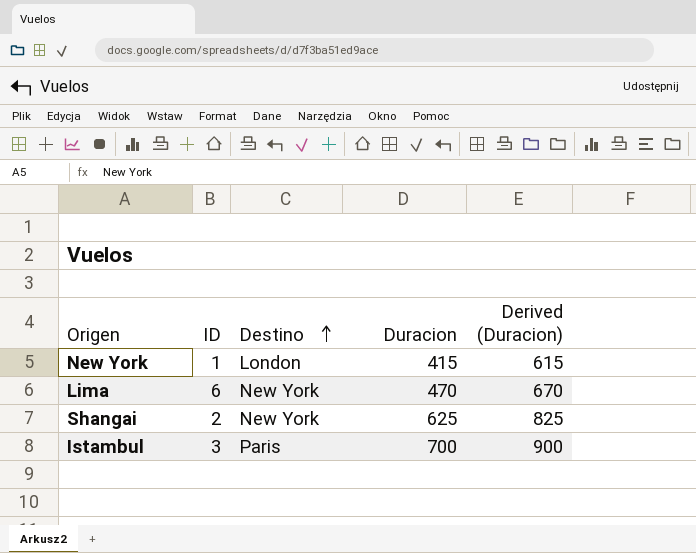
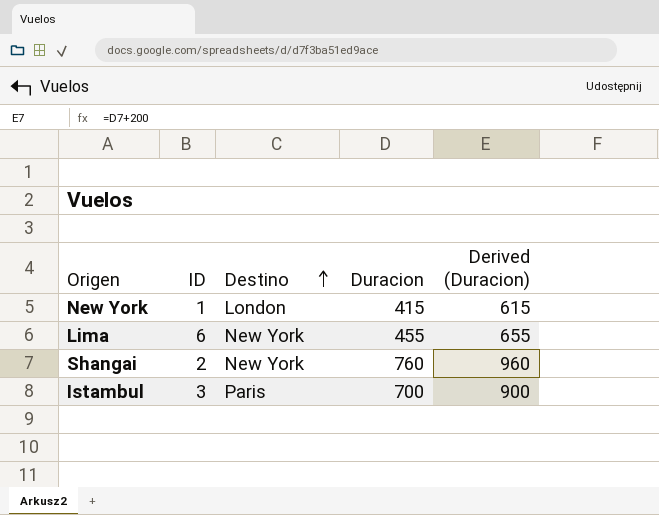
Lima | Duracion: 470 -> 455
Lima | Derived (Duracion): 670 -> 655
Shangai | Duracion: 625 -> 760
Shangai | Derived (Duracion): 825 -> 960

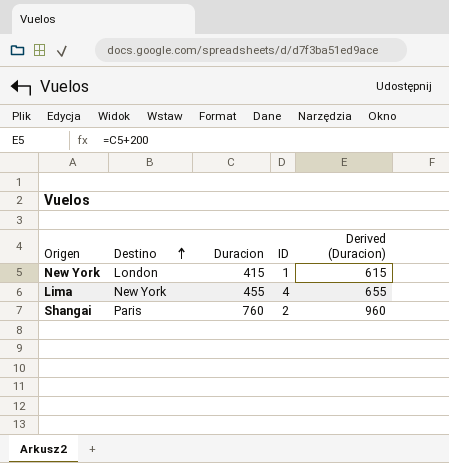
column ID | position: 2 -> 4
row Istambul: 3 | Paris | 700 | 900 -> none
Lima | ID: 6 -> 4
Shangai | Destino: New York -> Paris

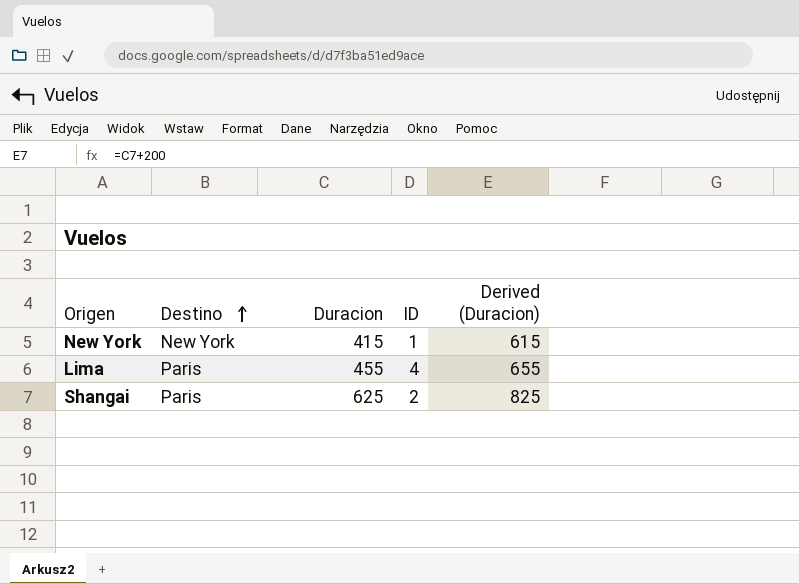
New York | Destino: London -> New York
Lima | Destino: New York -> Paris
Shangai | Duracion: 760 -> 625
Shangai | Derived (Duracion): 960 -> 825

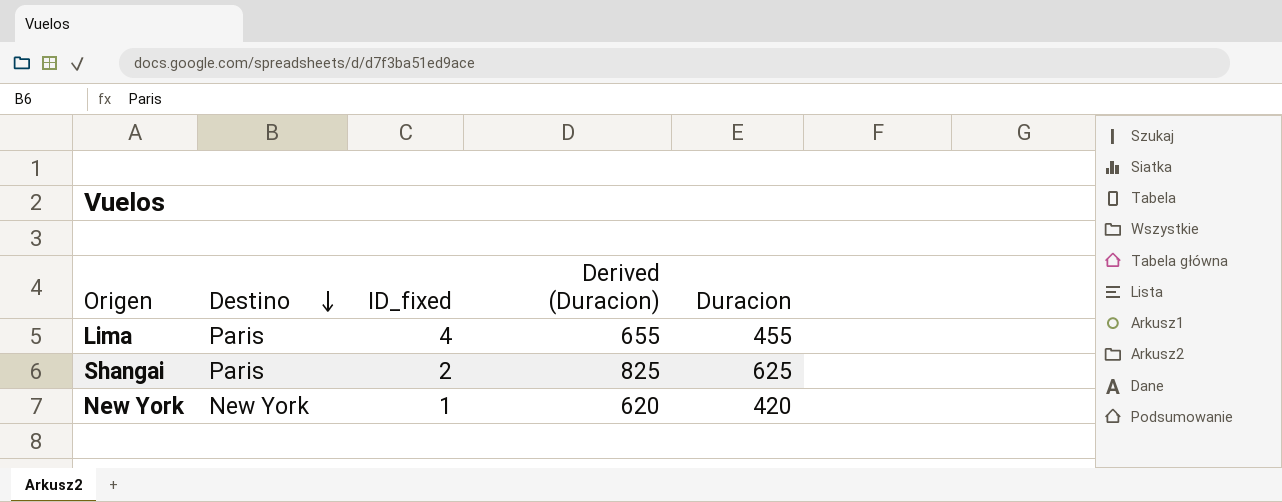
row order: Destino ascending -> Destino descending
column name: ID -> ID_fixed
column Duracion | position: 3 -> 5
New York | Derived (Duracion): 615 -> 620
New York | Duracion: 415 -> 420

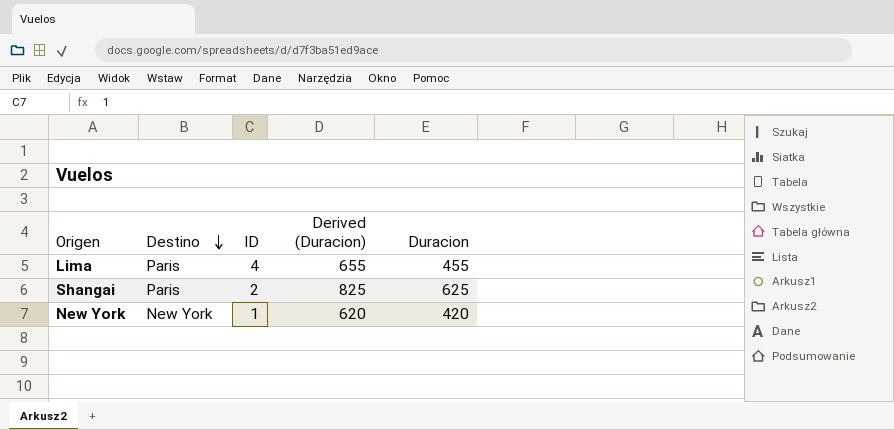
column name: ID_fixed -> ID

